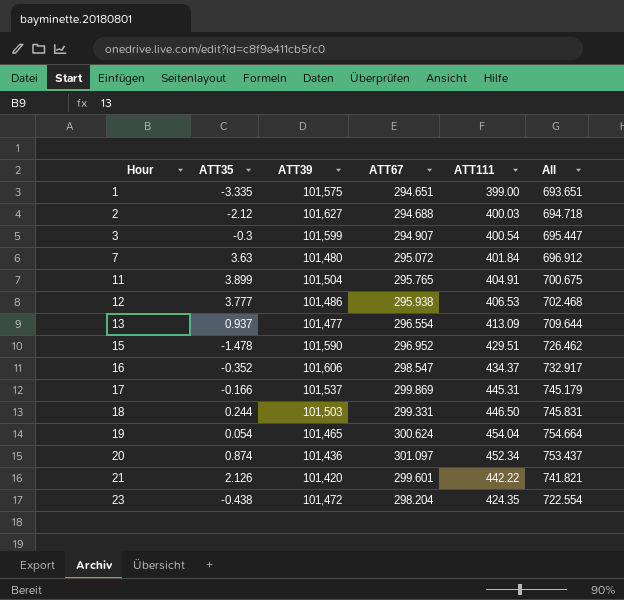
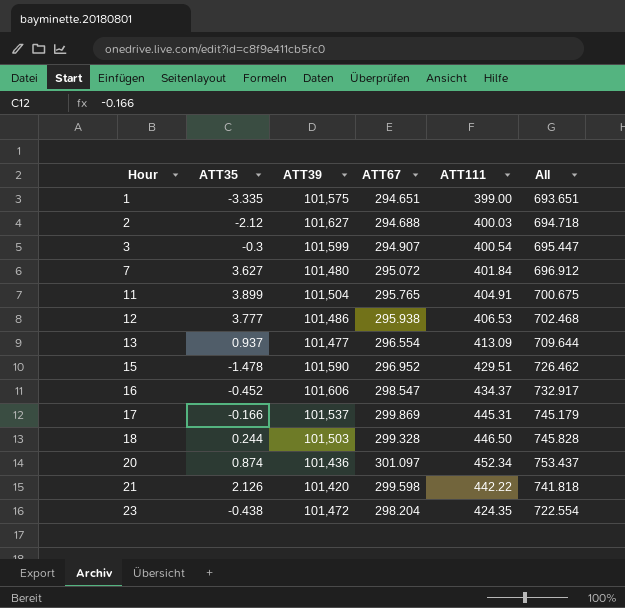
row 19: 0.054 | 101,465 | 300.624 | 454.04 | 754.664 -> none
7 | ATT35: 3.63 -> 3.627
16 | ATT35: -0.352 -> -0.452
18 | ATT67: 299.331 -> 299.328
18 | All: 745.831 -> 745.828
21 | ATT67: 299.601 -> 299.598
21 | All: 741.821 -> 741.818

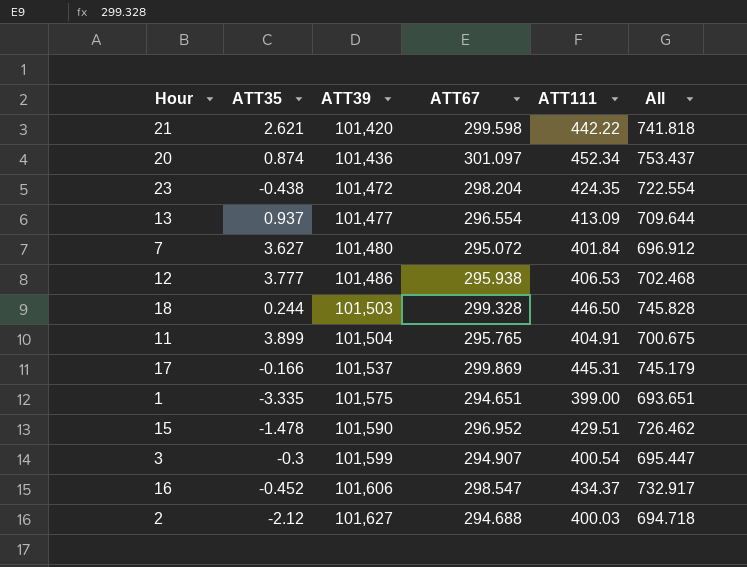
row order: Hour ascending -> ATT39 ascending
21 | ATT35: 2.126 -> 2.621

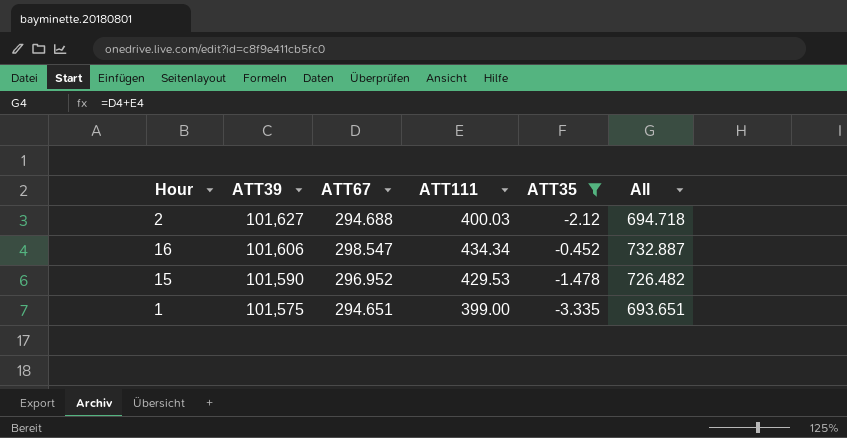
filter: none -> ATT35 <= -0.452
row order: ATT39 ascending -> ATT39 descending
column ATT35 | position: 2 -> 5
16 | ATT111: 434.37 -> 434.34
16 | All: 732.917 -> 732.887
15 | ATT111: 429.51 -> 429.53
15 | All: 726.462 -> 726.482

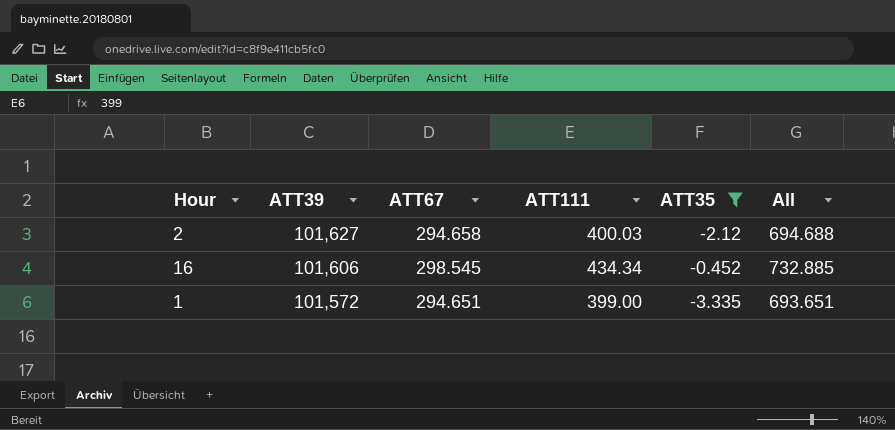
row 15: 101,590 | 296.952 | 429.53 | -1.478 | 726.482 -> none
2 | ATT67: 294.688 -> 294.658
2 | All: 694.718 -> 694.688
16 | ATT67: 298.547 -> 298.545
16 | All: 732.887 -> 732.885
1 | ATT39: 101,575 -> 101,572

